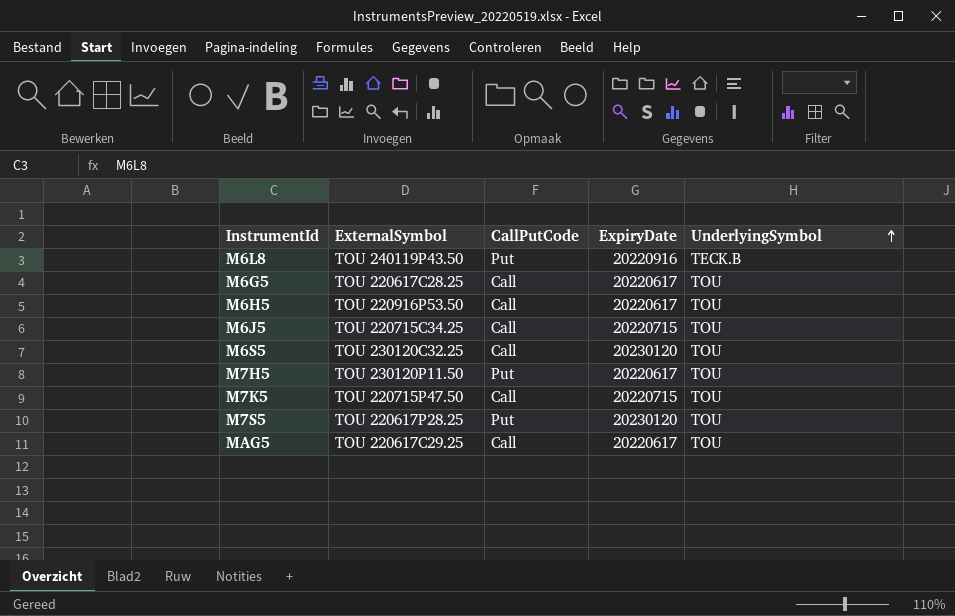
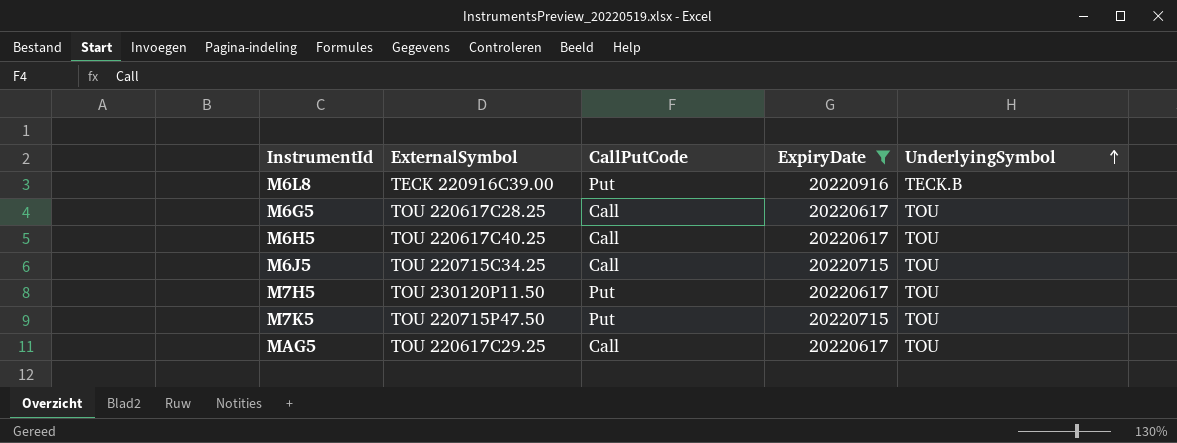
filter: none -> ExpiryDate != 20230120
M6L8 | ExternalSymbol: TOU 240119P43.50 -> TECK 220916C39.00
M6H5 | ExternalSymbol: TOU 220916P53.50 -> TOU 220617C40.25
M7K5 | CallPutCode: Call -> Put

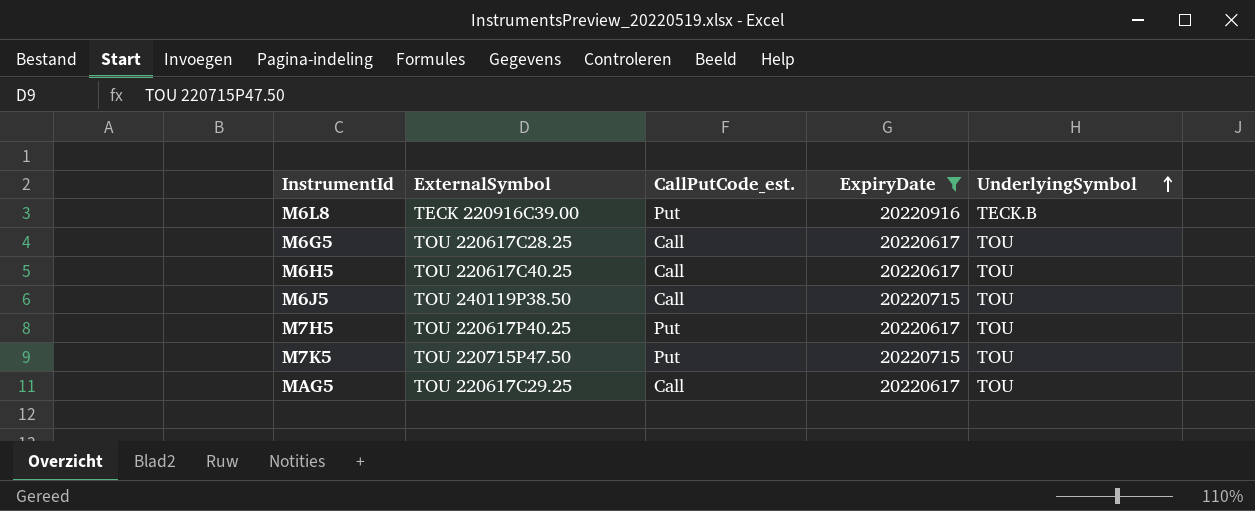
column name: CallPutCode -> CallPutCode_est.
M6J5 | ExternalSymbol: TOU 220715C34.25 -> TOU 240119P38.50
M7H5 | ExternalSymbol: TOU 230120P11.50 -> TOU 220617P40.25

